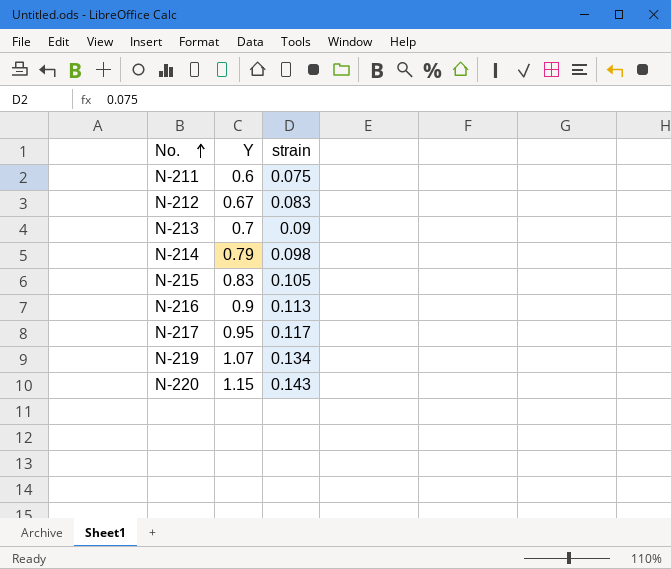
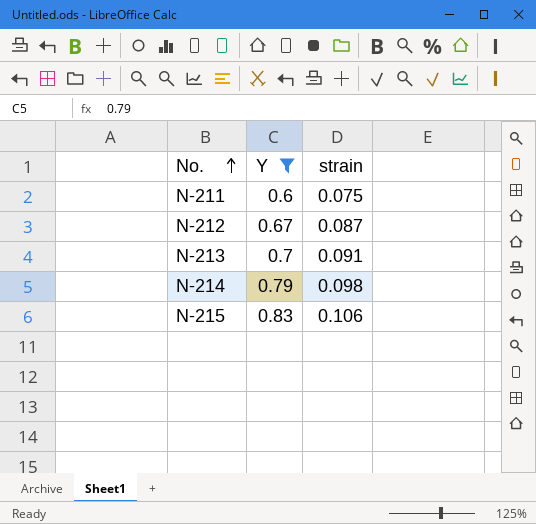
filter: none -> Y <= 0.83
N-212 | strain: 0.083 -> 0.087
N-213 | strain: 0.09 -> 0.091
N-215 | strain: 0.105 -> 0.106

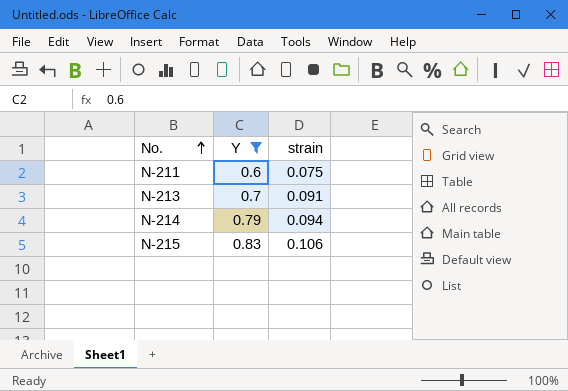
row N-212: 0.67 | 0.087 -> none
N-214 | strain: 0.098 -> 0.094

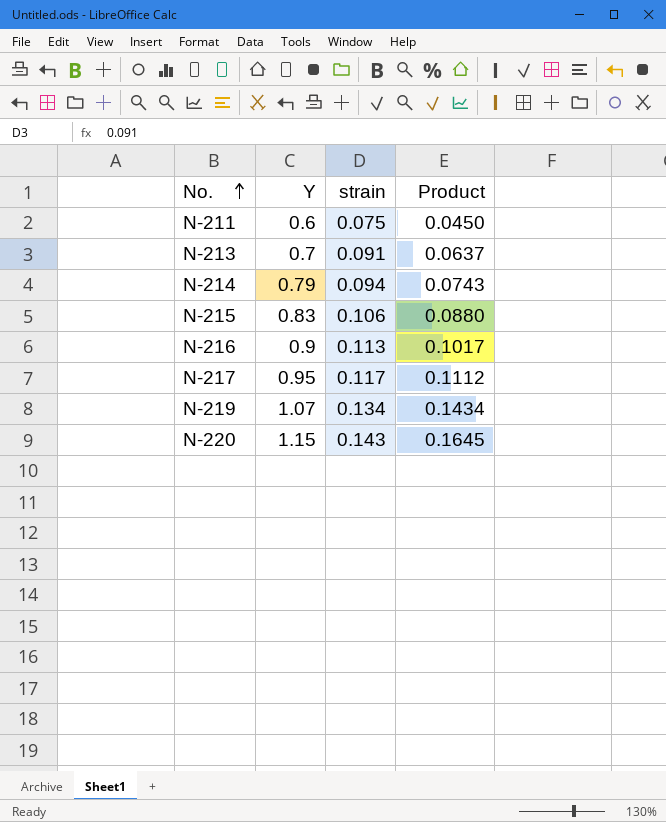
filter: Y <= 0.83 -> none
column Product | formula: none -> [Y] * [strain]

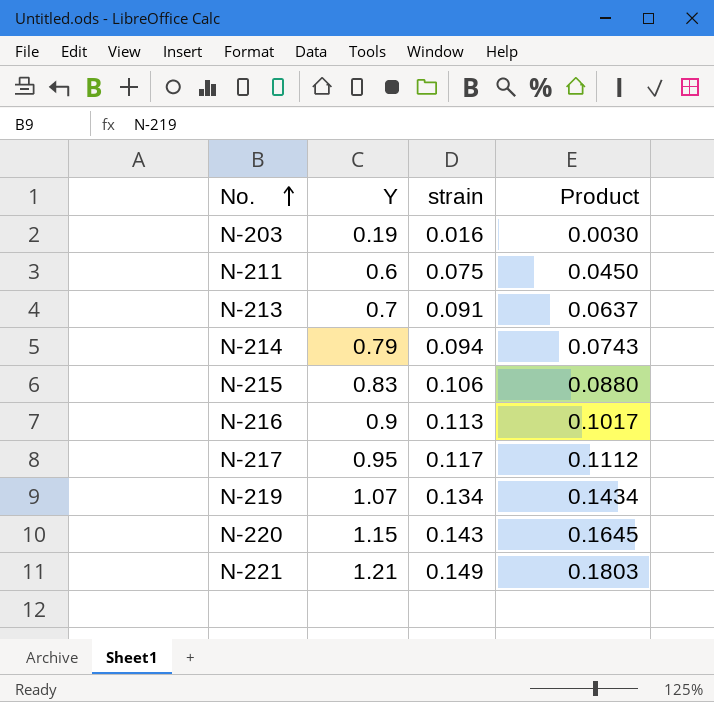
row N-203: none -> 0.19 | 0.016 | 0.0030
row N-221: none -> 1.21 | 0.149 | 0.1803

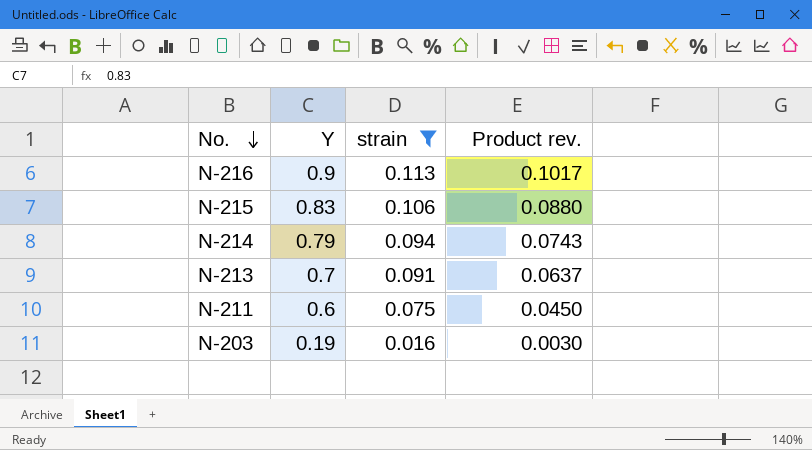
filter: none -> strain <= 0.113
row order: No. ascending -> No. descending
column name: Product -> Product rev.

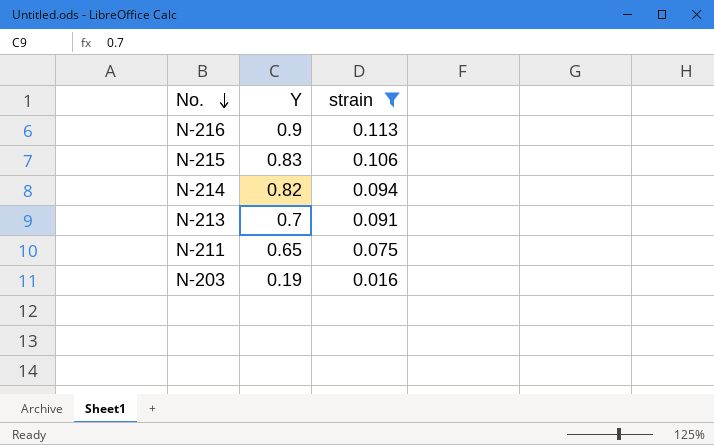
column Product rev. | formula: [Y] * [strain] -> none
N-214 | Y: 0.79 -> 0.82
N-211 | Y: 0.6 -> 0.65

